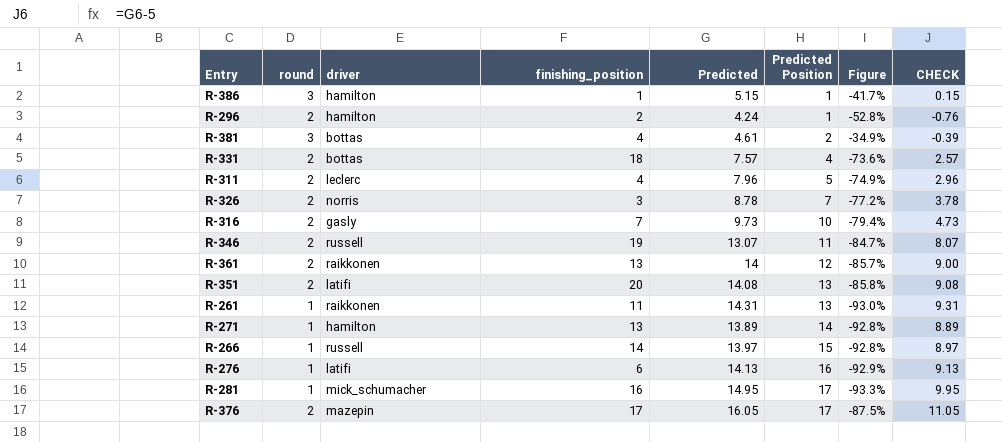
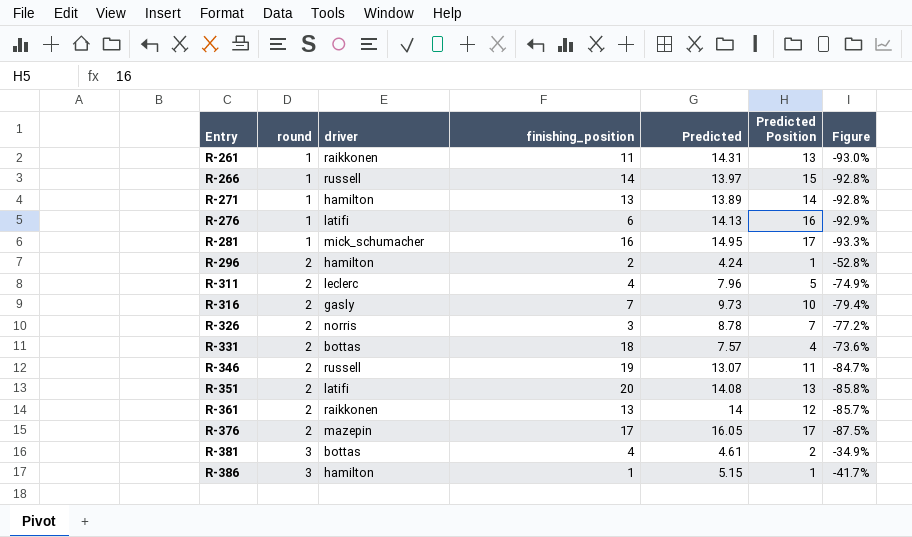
row order: Predicted Position ascending -> Entry ascending
column CHECK | formula: [Predicted] - 5 -> none

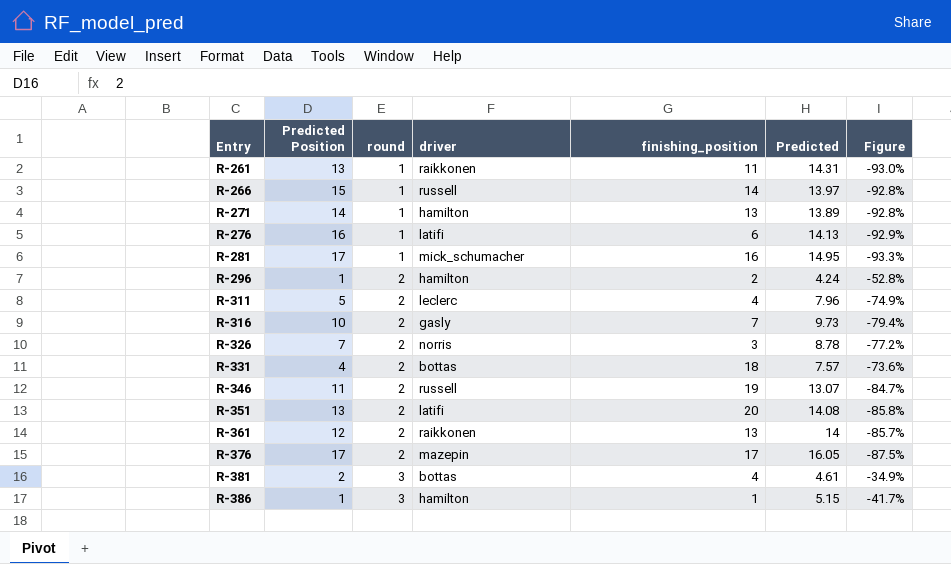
column Predicted Position | position: 6 -> 2

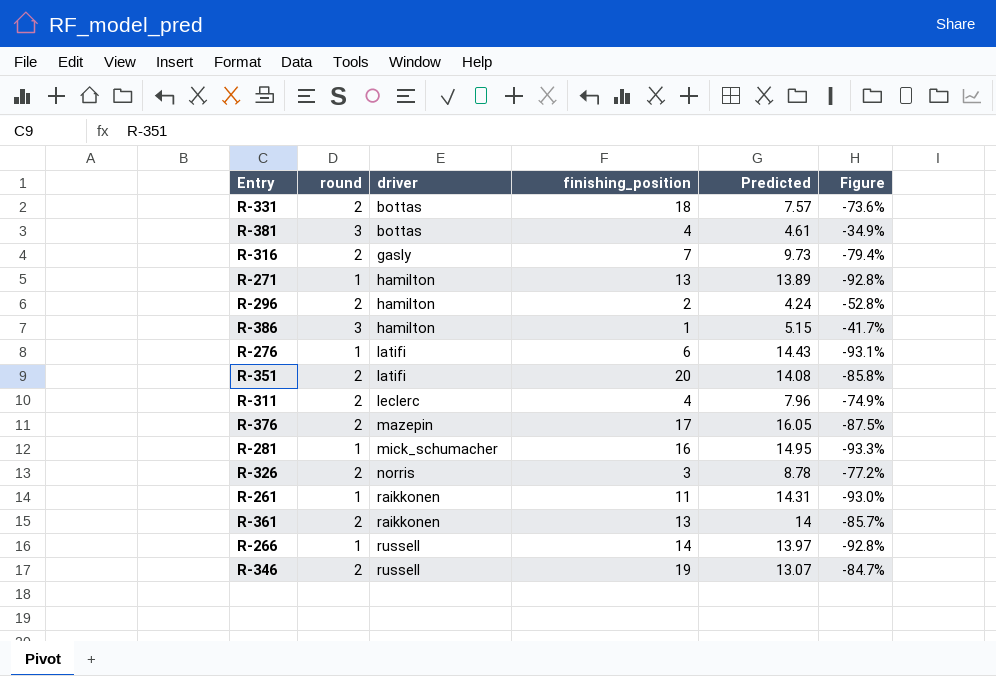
row order: Entry ascending -> driver ascending
column Predicted Position | position: 2 -> none
R-276 | Predicted: 14.13 -> 14.43
R-276 | Figure: -92.9% -> -93.1%

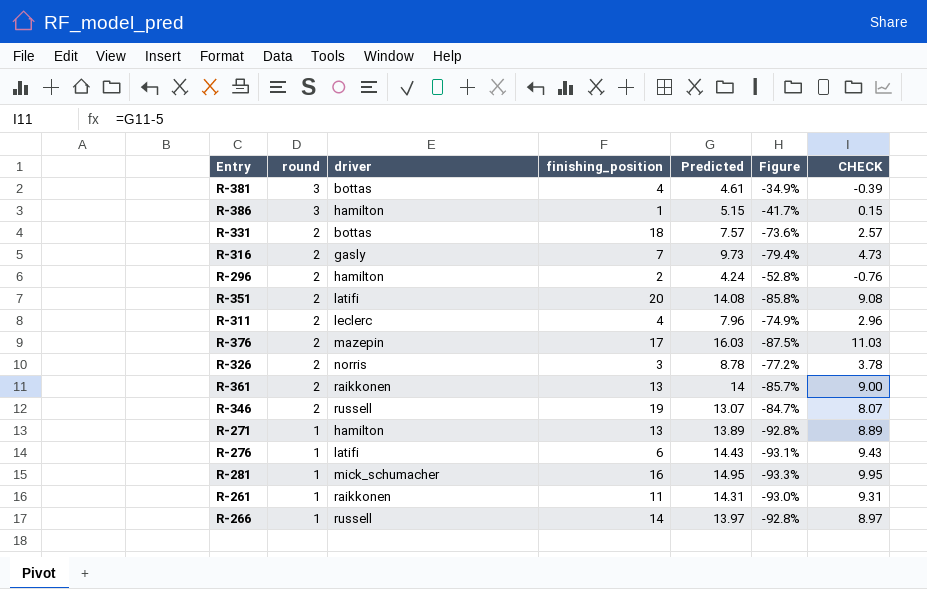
row order: driver ascending -> round descending
column CHECK | formula: none -> [Predicted] - 5
R-376 | Predicted: 16.05 -> 16.03

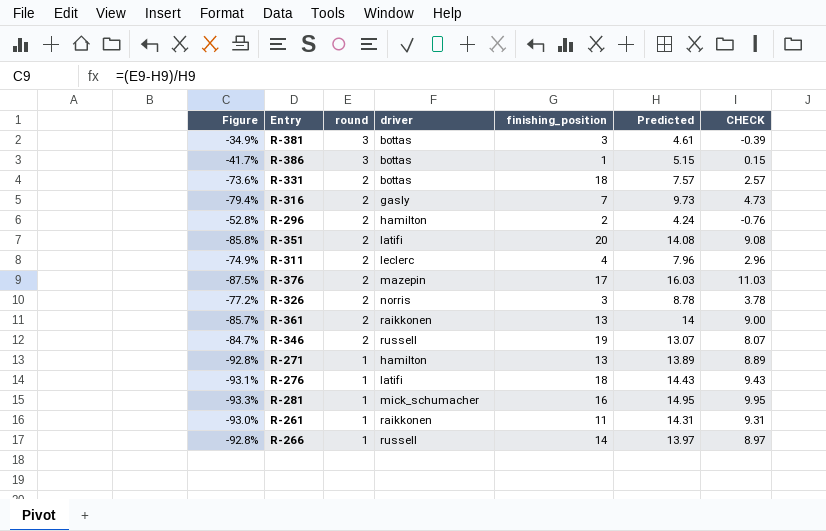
column Figure | position: 6 -> 1
R-381 | finishing_position: 4 -> 3
R-386 | driver: hamilton -> bottas
R-276 | finishing_position: 6 -> 18

